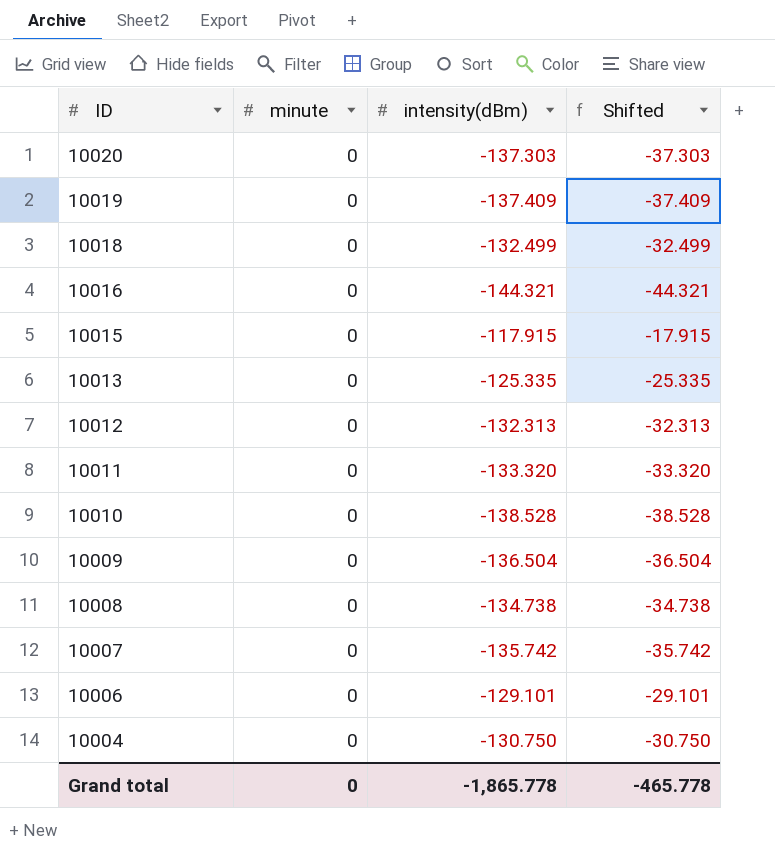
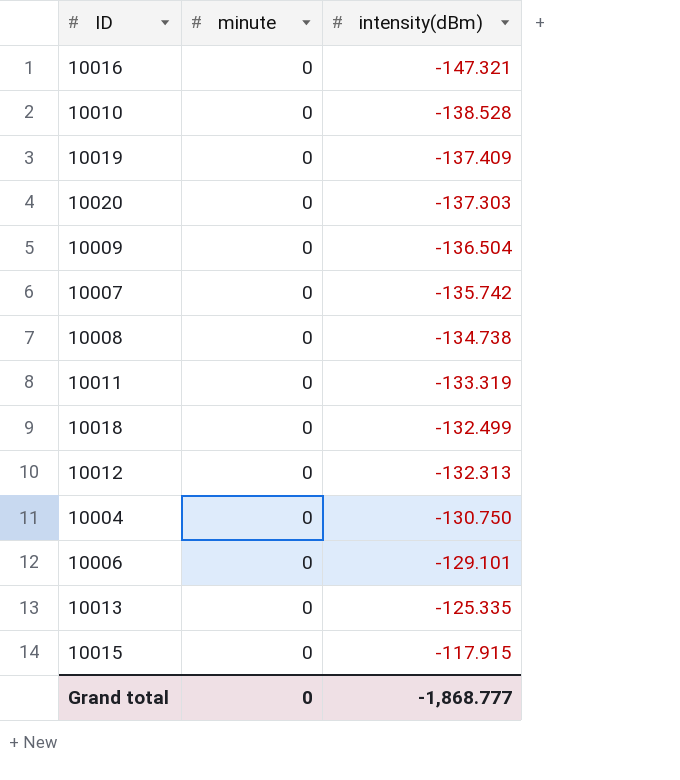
row order: ID descending -> intensity(dBm) ascending
column Shifted | formula: [intensity(dBm)] + 100 -> none
10016 | intensity(dBm): -144.321 -> -147.321
10011 | intensity(dBm): -133.320 -> -133.319
Grand total | intensity(dBm): -1,865.778 -> -1,868.777

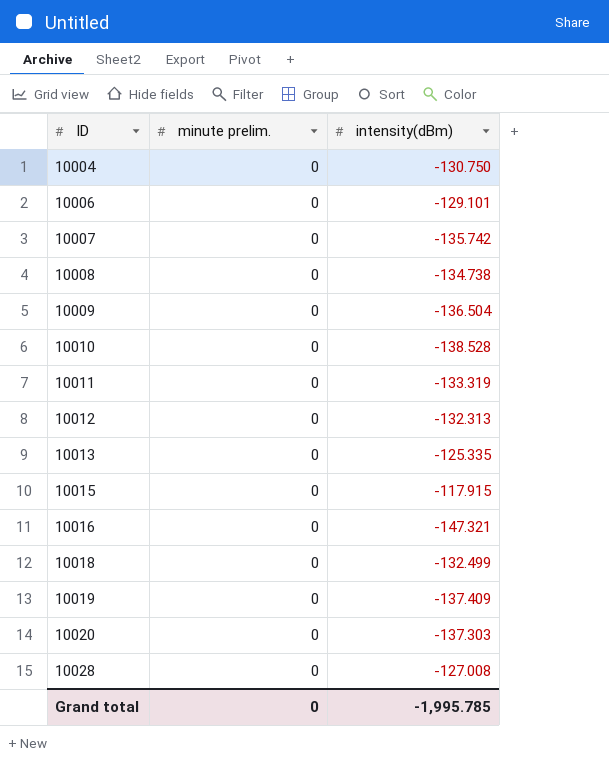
row order: intensity(dBm) ascending -> ID ascending
column name: minute -> minute prelim.
row 10028: none -> 0 | -127.008
Grand total | intensity(dBm): -1,868.777 -> -1,995.785

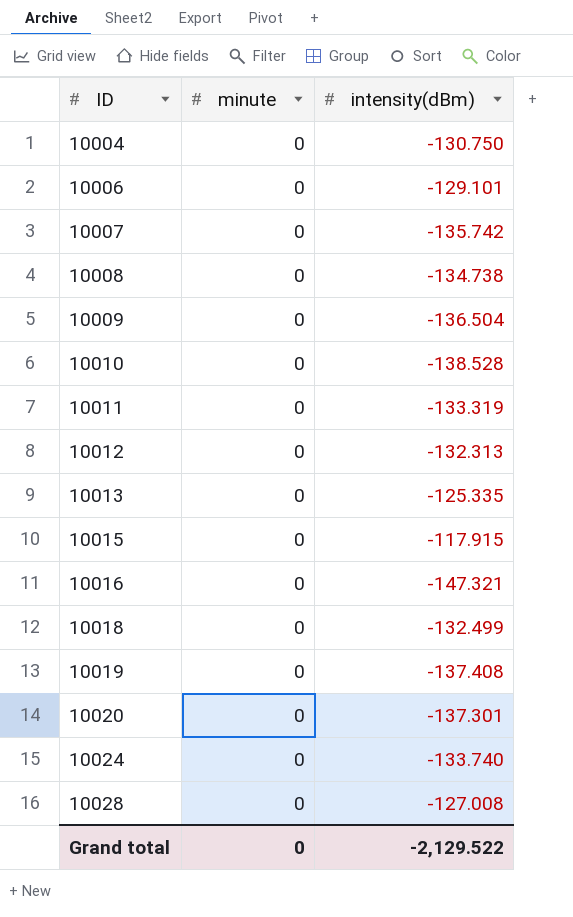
column name: minute prelim. -> minute
10019 | intensity(dBm): -137.409 -> -137.408
10020 | intensity(dBm): -137.303 -> -137.301
row 10024: none -> 0 | -133.740
Grand total | intensity(dBm): -1,995.785 -> -2,129.522

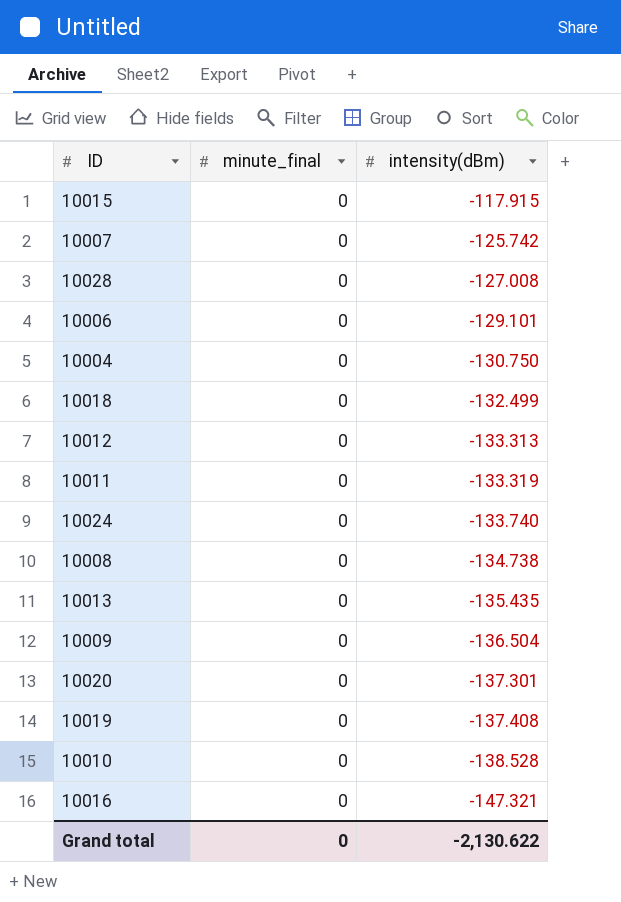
row order: ID ascending -> intensity(dBm) descending
column name: minute -> minute_final
10007 | intensity(dBm): -135.742 -> -125.742
10012 | intensity(dBm): -132.313 -> -133.313
10013 | intensity(dBm): -125.335 -> -135.435
Grand total | intensity(dBm): -2,129.522 -> -2,130.622

